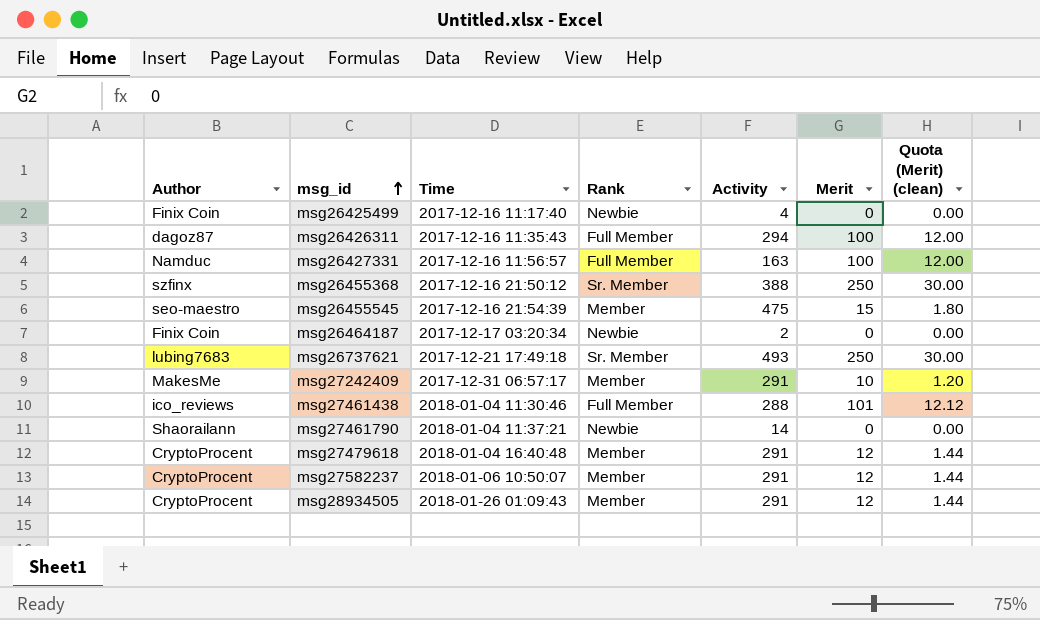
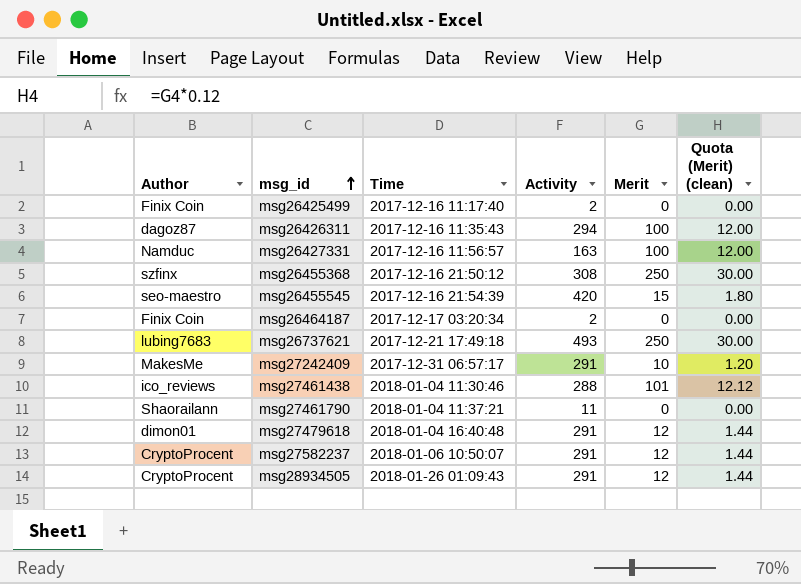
column Rank | position: 4 -> none
msg26425499 | Activity: 4 -> 2
msg26455368 | Activity: 388 -> 308
msg26455545 | Activity: 475 -> 420
msg27461790 | Activity: 14 -> 11
msg27479618 | Author: CryptoProcent -> dimon01

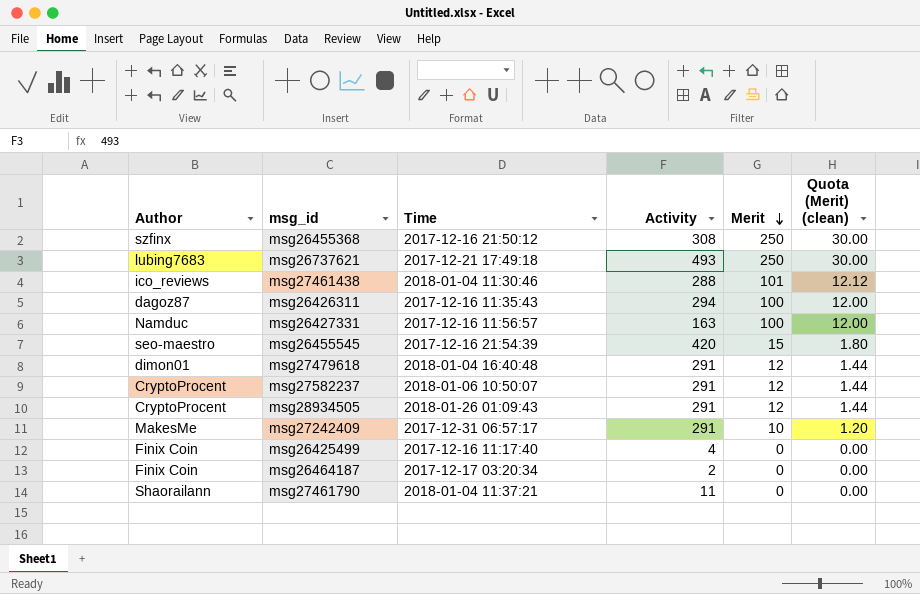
row order: msg_id ascending -> Merit descending
msg26425499 | Activity: 2 -> 4

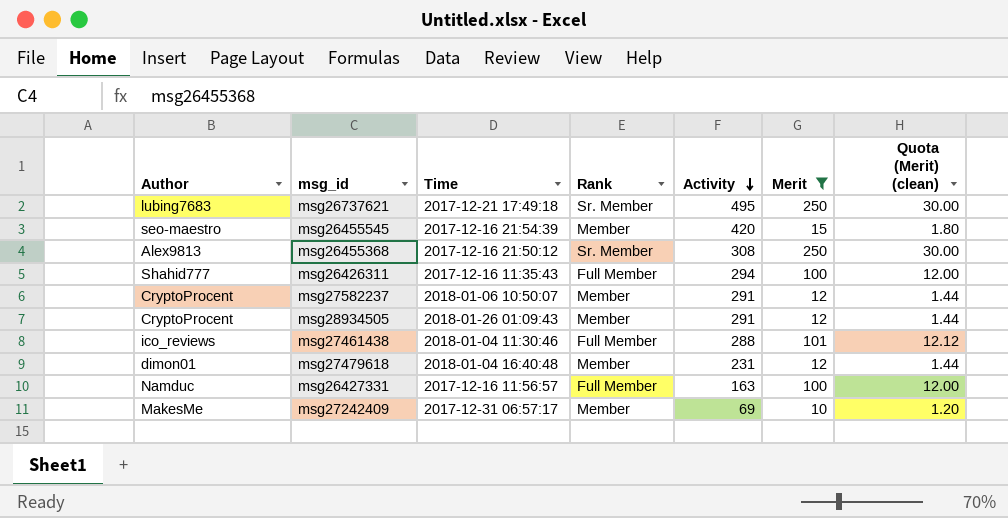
filter: none -> Merit != 0
row order: Merit descending -> Activity descending
column Rank | position: none -> 4
msg26737621 | Activity: 493 -> 495
msg26455368 | Author: szfinx -> Alex9813
msg26426311 | Author: dagoz87 -> Shahid777
msg27479618 | Activity: 291 -> 231
msg27242409 | Activity: 291 -> 69

